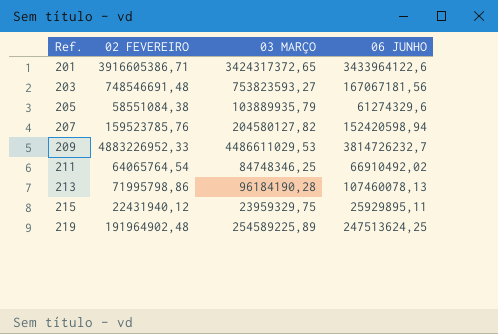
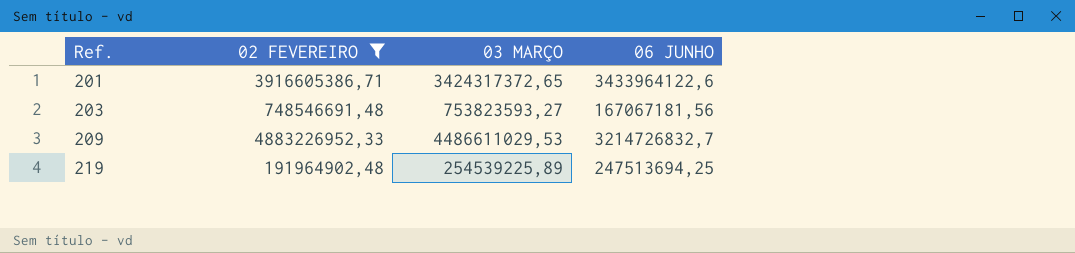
filter: none -> 02 FEVEREIRO >= 191964902,48
209 | 06 JUNHO: 3814726232,7 -> 3214726832,7
219 | 03 MARÇO: 254589225,89 -> 254539225,89
219 | 06 JUNHO: 247513624,25 -> 247513694,25

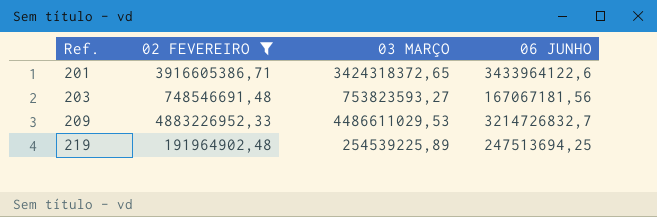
201 | 03 MARÇO: 3424317372,65 -> 3424318372,65

